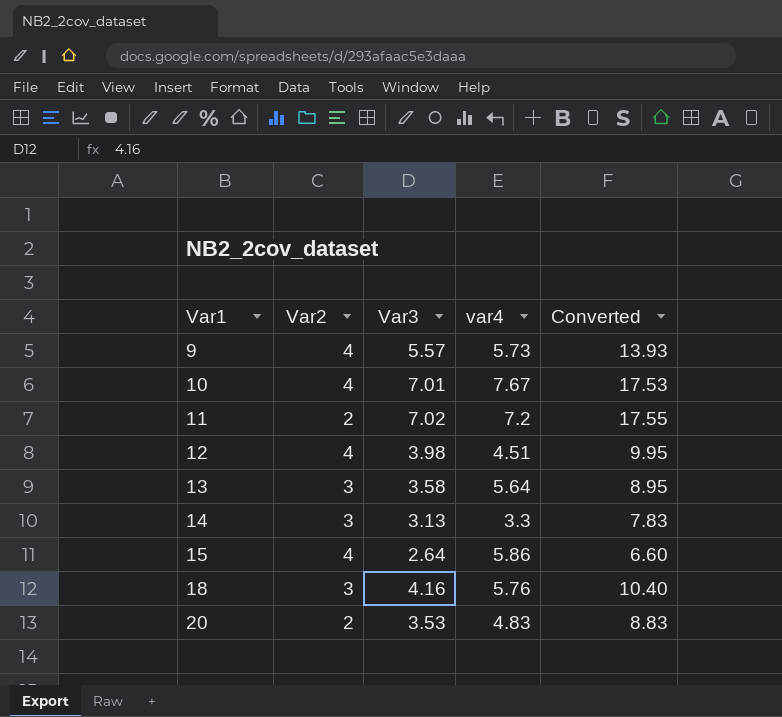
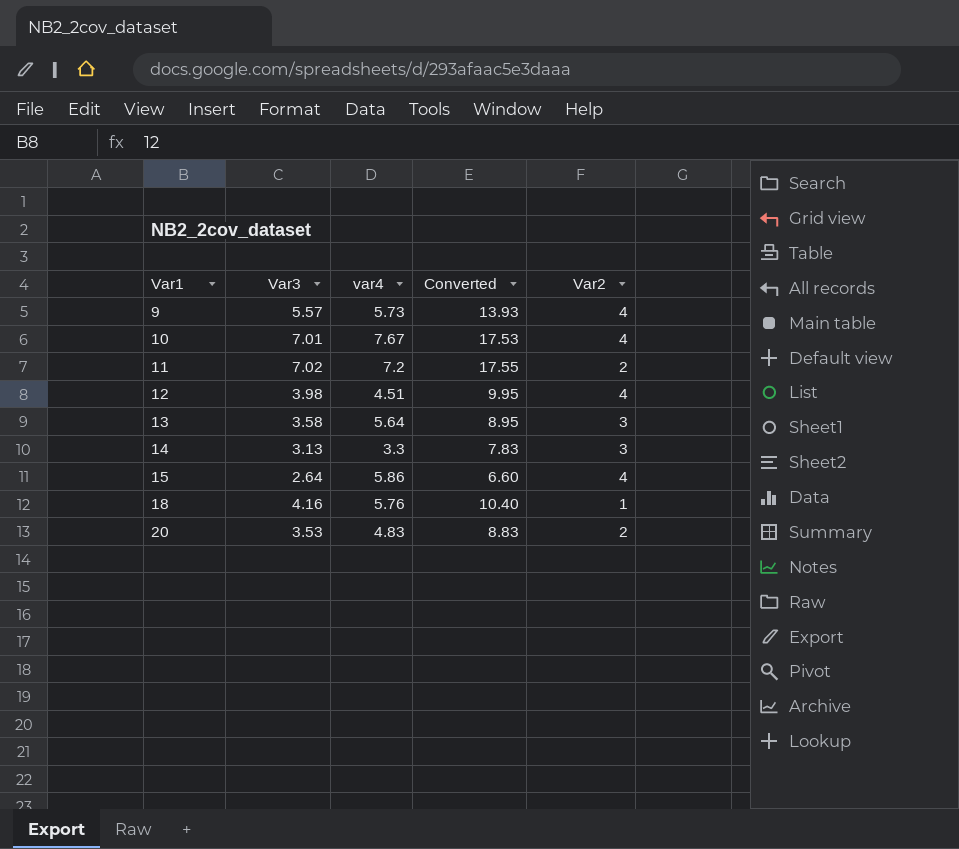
column Var2 | position: 2 -> 5
18 | Var2: 3 -> 1

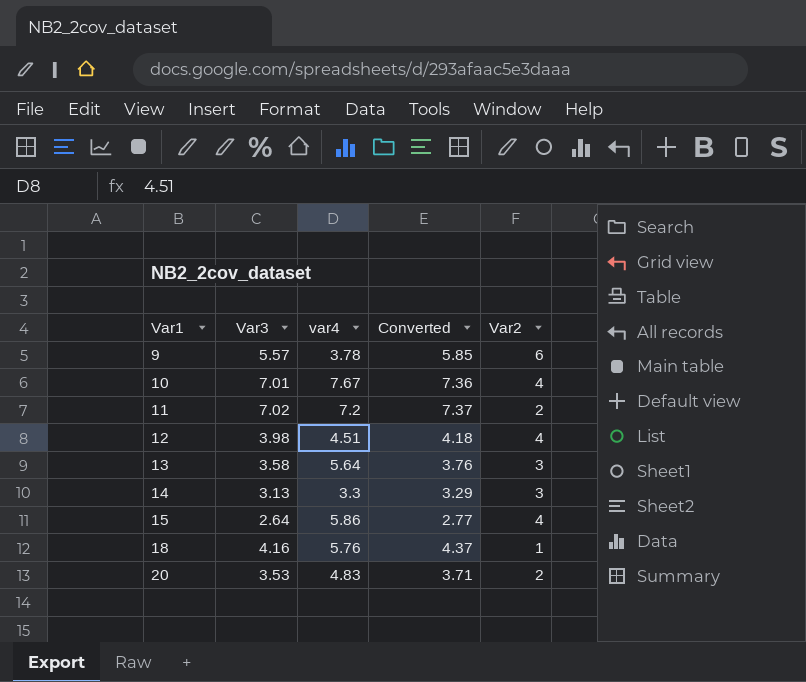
column Converted | formula: [Var3] * 2.5 -> [Var3] * 1.05
9 | var4: 5.73 -> 3.78
9 | Var2: 4 -> 6

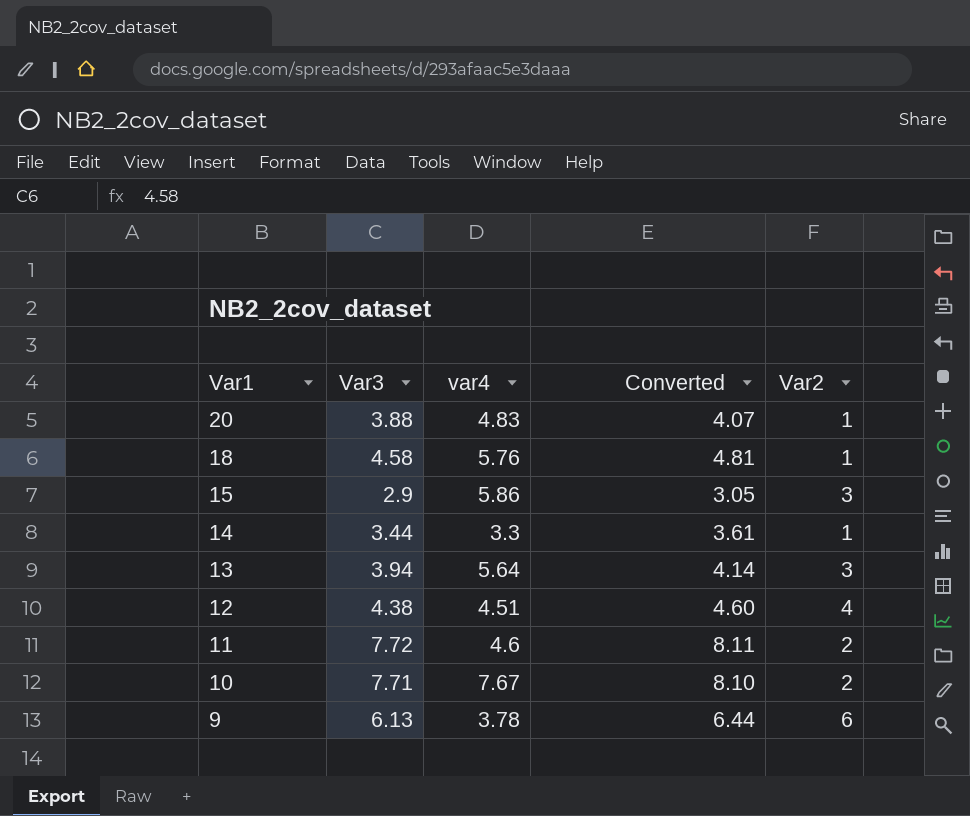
row order: Var1 ascending -> Var1 descending
20 | Var3: 3.53 -> 3.88
20 | Converted: 3.71 -> 4.07
20 | Var2: 2 -> 1
18 | Var3: 4.16 -> 4.58
18 | Converted: 4.37 -> 4.81
15 | Var3: 2.64 -> 2.9
15 | Converted: 2.77 -> 3.05
15 | Var2: 4 -> 3
14 | Var3: 3.13 -> 3.44
14 | Converted: 3.29 -> 3.61
14 | Var2: 3 -> 1
13 | Var3: 3.58 -> 3.94
13 | Converted: 3.76 -> 4.14
12 | Var3: 3.98 -> 4.38
12 | Converted: 4.18 -> 4.60
11 | Var3: 7.02 -> 7.72
11 | var4: 7.2 -> 4.6
11 | Converted: 7.37 -> 8.11
10 | Var3: 7.01 -> 7.71
10 | Converted: 7.36 -> 8.10
10 | Var2: 4 -> 2
9 | Var3: 5.57 -> 6.13
9 | Converted: 5.85 -> 6.44

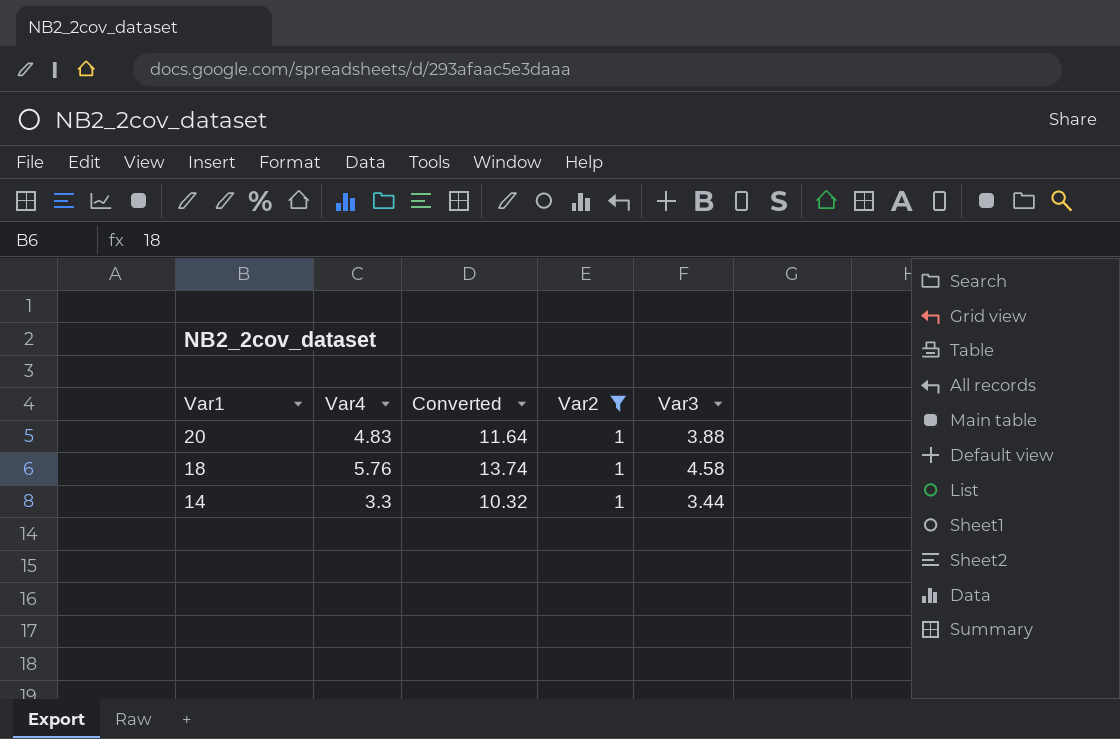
filter: none -> Var2 = 1
column name: var4 -> Var4
column Converted | formula: [Var3] * 1.05 -> [Var3] * 3
column Var3 | position: 2 -> 5

